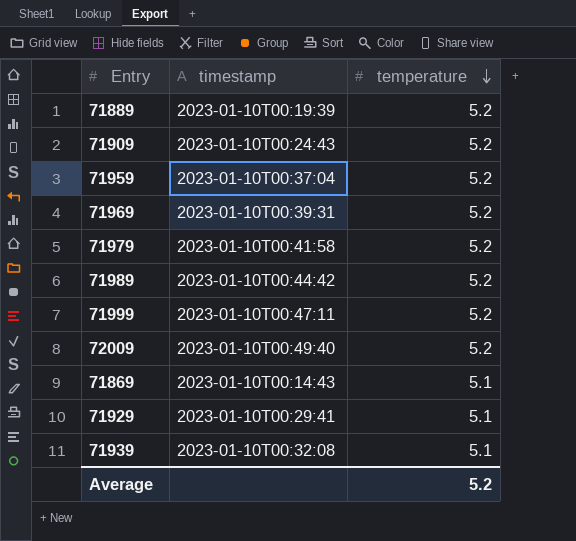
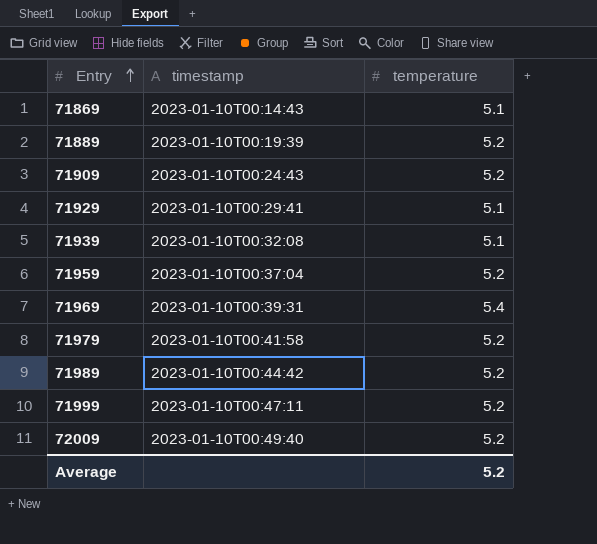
row order: temperature descending -> Entry ascending
71969 | temperature: 5.2 -> 5.4

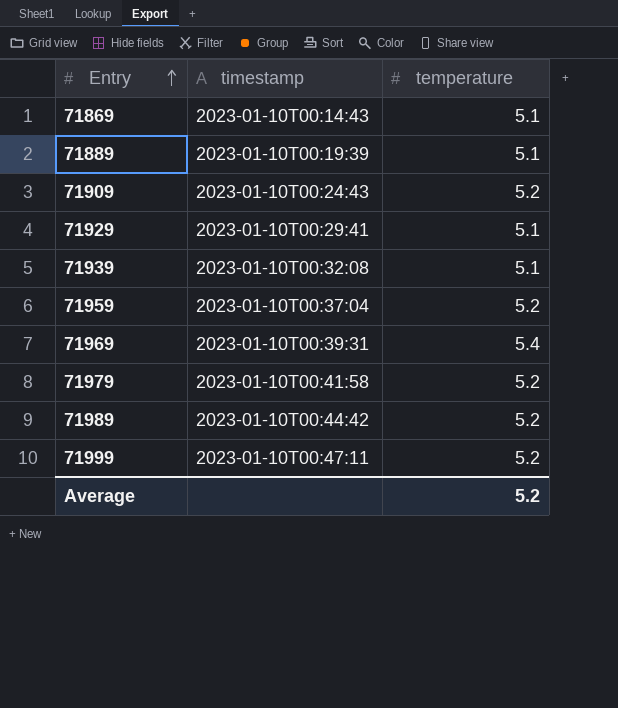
row 72009: 2023-01-10T00:49:40 | 5.2 -> none
71889 | temperature: 5.2 -> 5.1

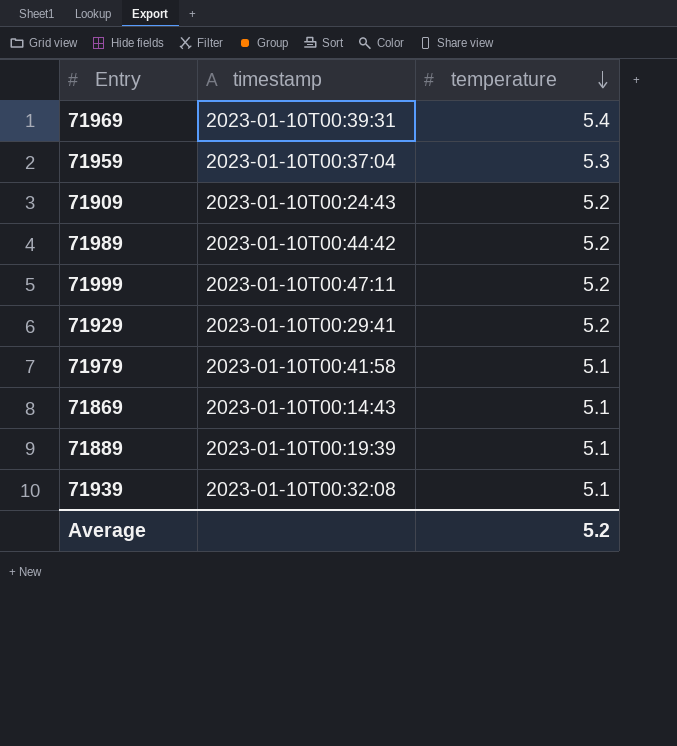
row order: Entry ascending -> temperature descending
71959 | temperature: 5.2 -> 5.3
71929 | temperature: 5.1 -> 5.2
71979 | temperature: 5.2 -> 5.1

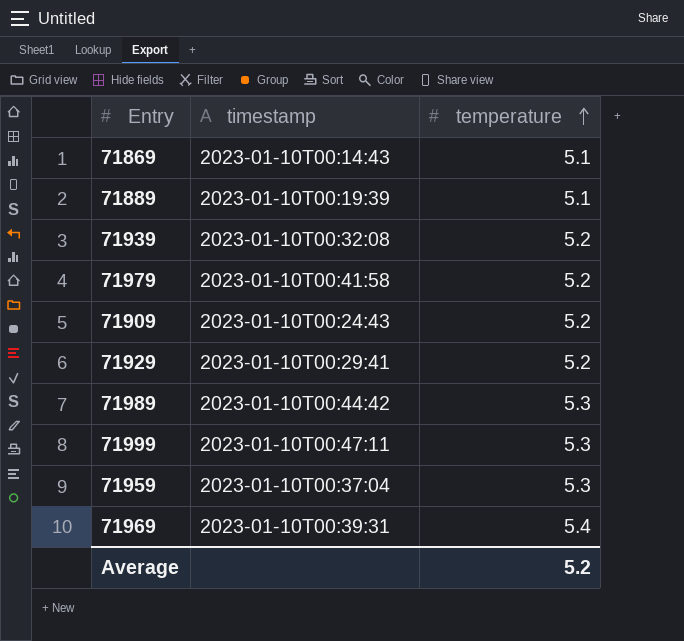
row order: temperature descending -> temperature ascending
71939 | temperature: 5.1 -> 5.2
71979 | temperature: 5.1 -> 5.2
71989 | temperature: 5.2 -> 5.3
71999 | temperature: 5.2 -> 5.3

